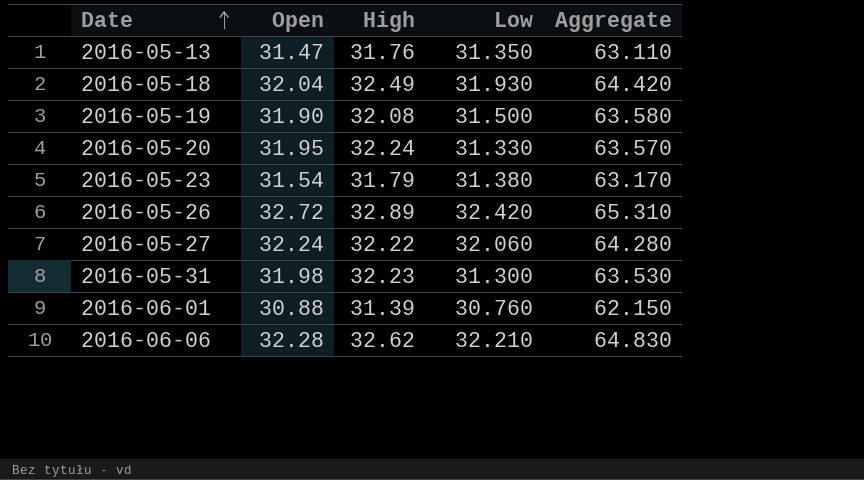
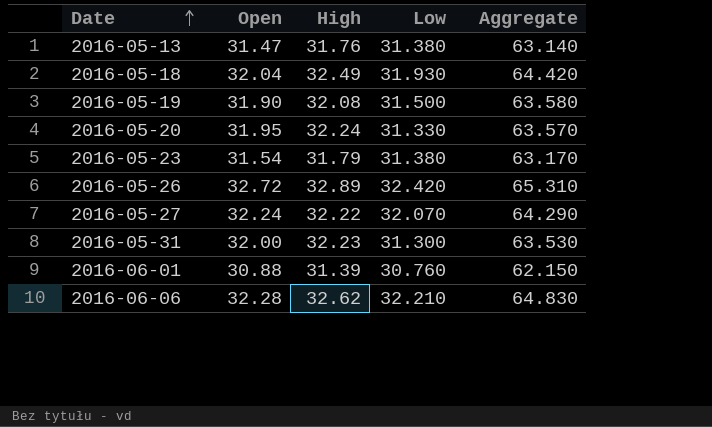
2016-05-13 | Low: 31.350 -> 31.380
2016-05-13 | Aggregate: 63.110 -> 63.140
2016-05-27 | Low: 32.060 -> 32.070
2016-05-27 | Aggregate: 64.280 -> 64.290
2016-05-31 | Open: 31.98 -> 32.00

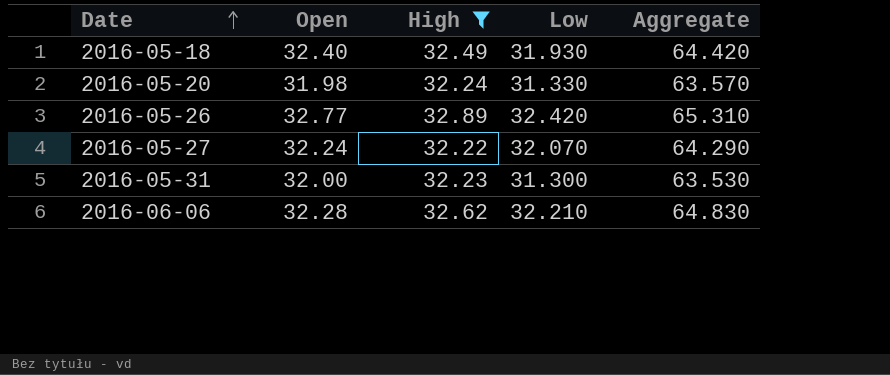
filter: none -> High >= 32.22
2016-05-18 | Open: 32.04 -> 32.40
2016-05-20 | Open: 31.95 -> 31.98
2016-05-26 | Open: 32.72 -> 32.77

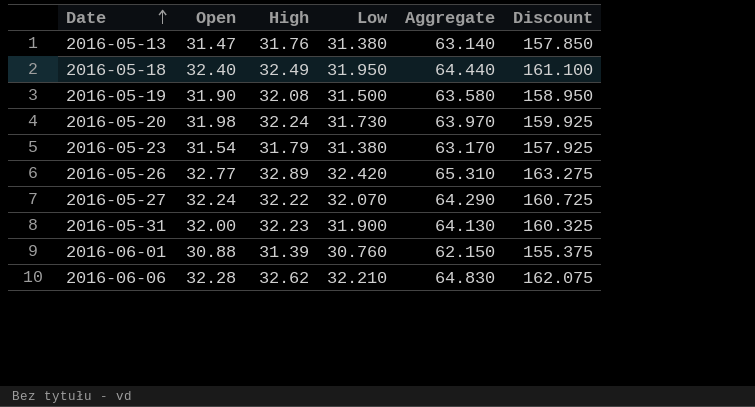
filter: High >= 32.22 -> none
column Discount | formula: none -> [Aggregate] * 2.5
2016-05-18 | Low: 31.930 -> 31.950
2016-05-18 | Aggregate: 64.420 -> 64.440
2016-05-20 | Low: 31.330 -> 31.730
2016-05-20 | Aggregate: 63.570 -> 63.970
2016-05-31 | Low: 31.300 -> 31.900
2016-05-31 | Aggregate: 63.530 -> 64.130

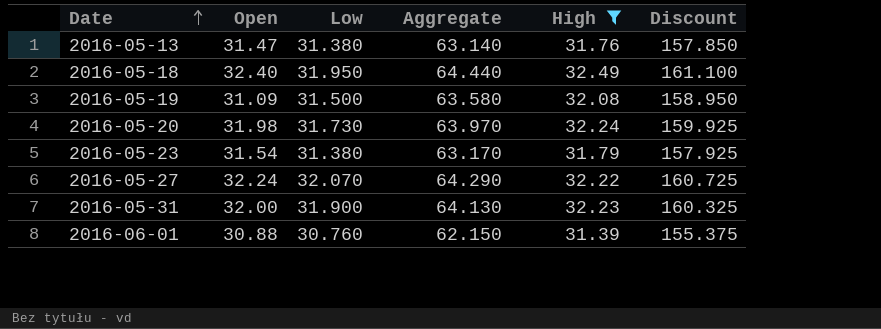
filter: none -> High <= 32.49
column High | position: 3 -> 5
2016-05-19 | Open: 31.90 -> 31.09

